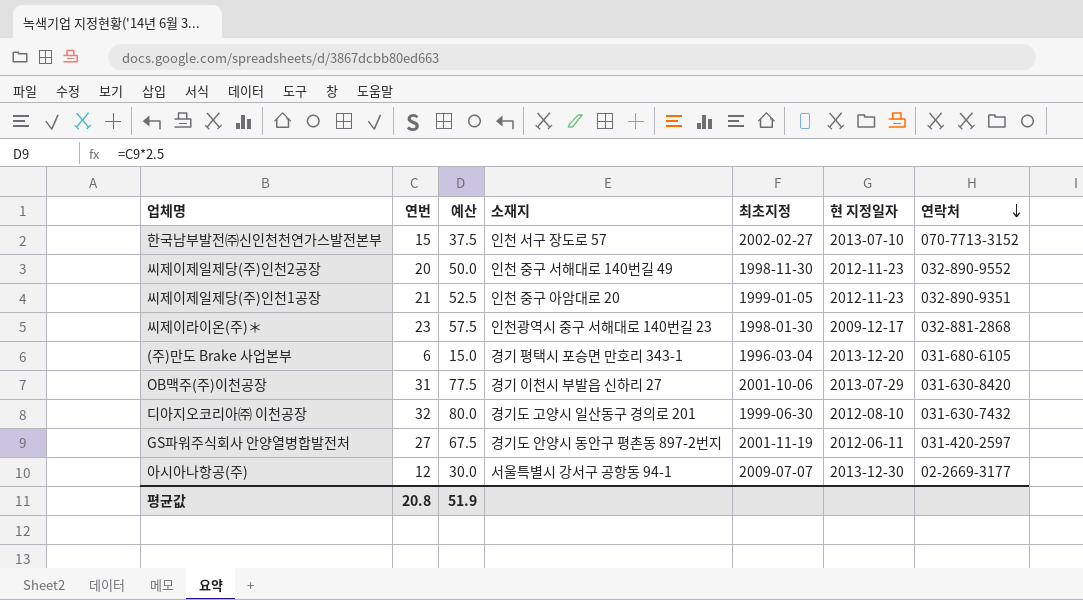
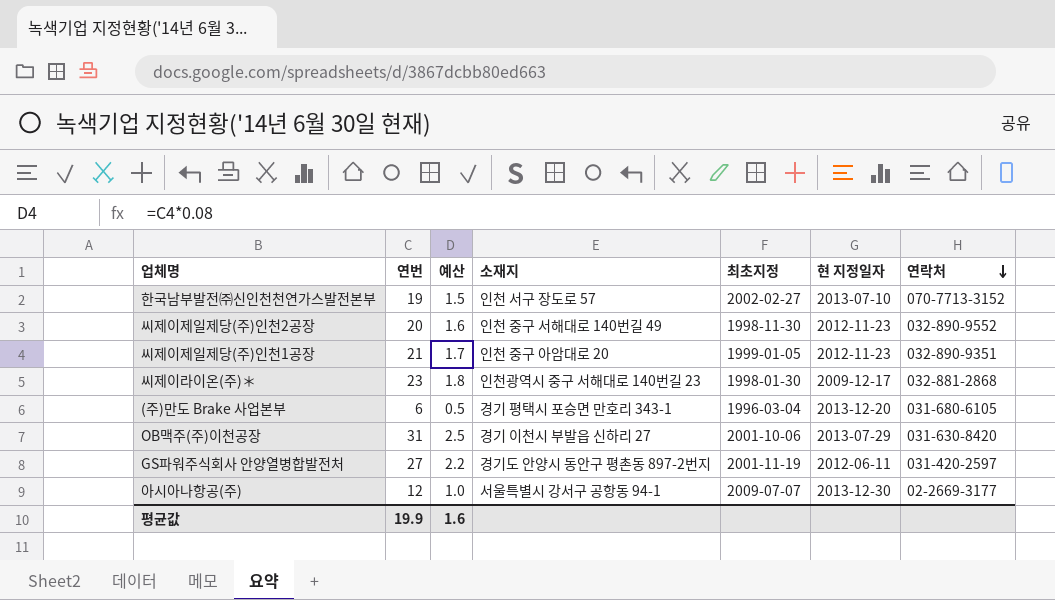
column 예산 | formula: [연번] * 2.5 -> [연번] * 0.08
row 디아지오코리아㈜ 이천공장: 32 | 80.0 | 경기도 고양시 일산동구 경의로 201 | 1999-06-30 | 2012-08-10 | 031-630-7432 -> none
한국남부발전㈜신인천천연가스발전본부 | 연번: 15 -> 19
평균값 | 연번: 20.8 -> 19.9
평균값 | 예산: 51.9 -> 1.6

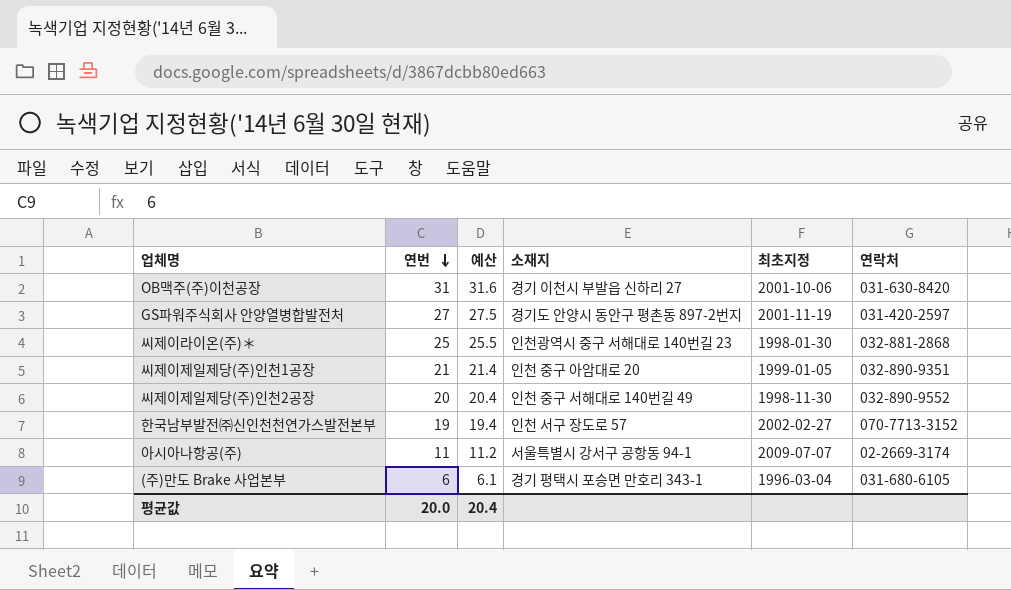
row order: 연락처 descending -> 연번 descending
column 현 지정일자 | position: 6 -> none
column 예산 | formula: [연번] * 0.08 -> [연번] * 1.02
씨제이라이온(주)＊ | 연번: 23 -> 25
아시아나항공(주) | 연번: 12 -> 11
아시아나항공(주) | 연락처: 02-2669-3177 -> 02-2669-3174
평균값 | 연번: 19.9 -> 20.0
평균값 | 예산: 1.6 -> 20.4

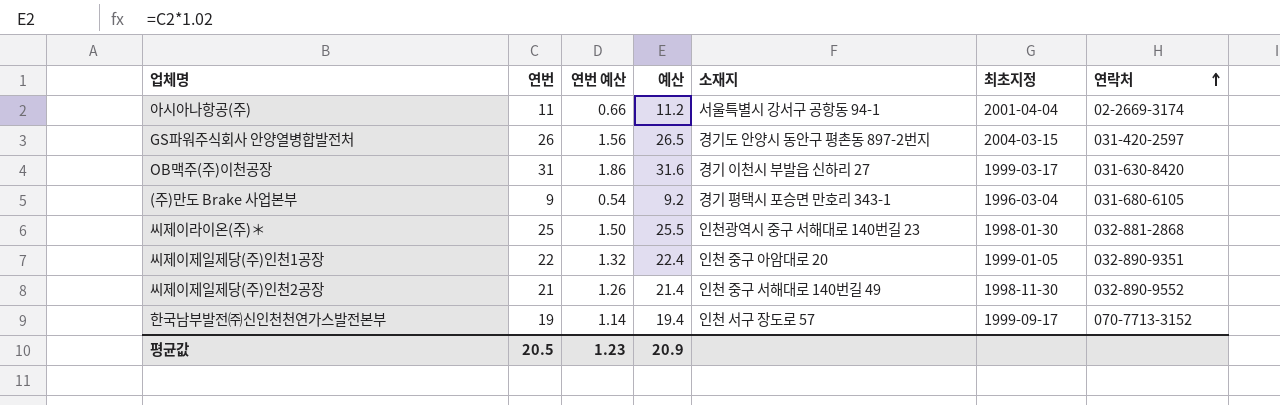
row order: 연번 descending -> 연락처 ascending
column 연번 예산 | formula: none -> [연번] * 0.06
아시아나항공(주) | 최초지정: 2009-07-07 -> 2001-04-04
GS파워주식회사 안양열병합발전처 | 연번: 27 -> 26
GS파워주식회사 안양열병합발전처 | 예산: 27.5 -> 26.5
GS파워주식회사 안양열병합발전처 | 최초지정: 2001-11-19 -> 2004-03-15
OB맥주(주)이천공장 | 최초지정: 2001-10-06 -> 1999-03-17
(주)만도 Brake 사업본부 | 연번: 6 -> 9
(주)만도 Brake 사업본부 | 예산: 6.1 -> 9.2
씨제이제일제당(주)인천1공장 | 연번: 21 -> 22
씨제이제일제당(주)인천1공장 | 예산: 21.4 -> 22.4
씨제이제일제당(주)인천2공장 | 연번: 20 -> 21
씨제이제일제당(주)인천2공장 | 예산: 20.4 -> 21.4
한국남부발전㈜신인천천연가스발전본부 | 최초지정: 2002-02-27 -> 1999-09-17
평균값 | 연번: 20.0 -> 20.5
평균값 | 예산: 20.4 -> 20.9

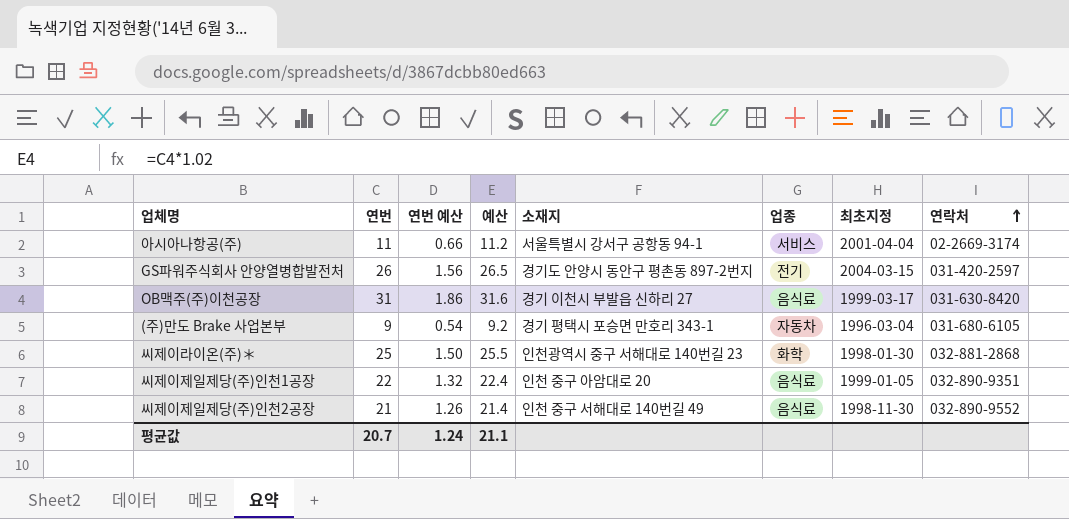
column 업종 | position: none -> 6
row 한국남부발전㈜신인천천연가스발전본부: 19 | 1.14 | 19.4 | 인천 서구 장도로 57 | 1999-09-17 | 070-7713-3152 -> none
평균값 | 연번: 20.5 -> 20.7
평균값 | 연번 예산: 1.23 -> 1.24
평균값 | 예산: 20.9 -> 21.1

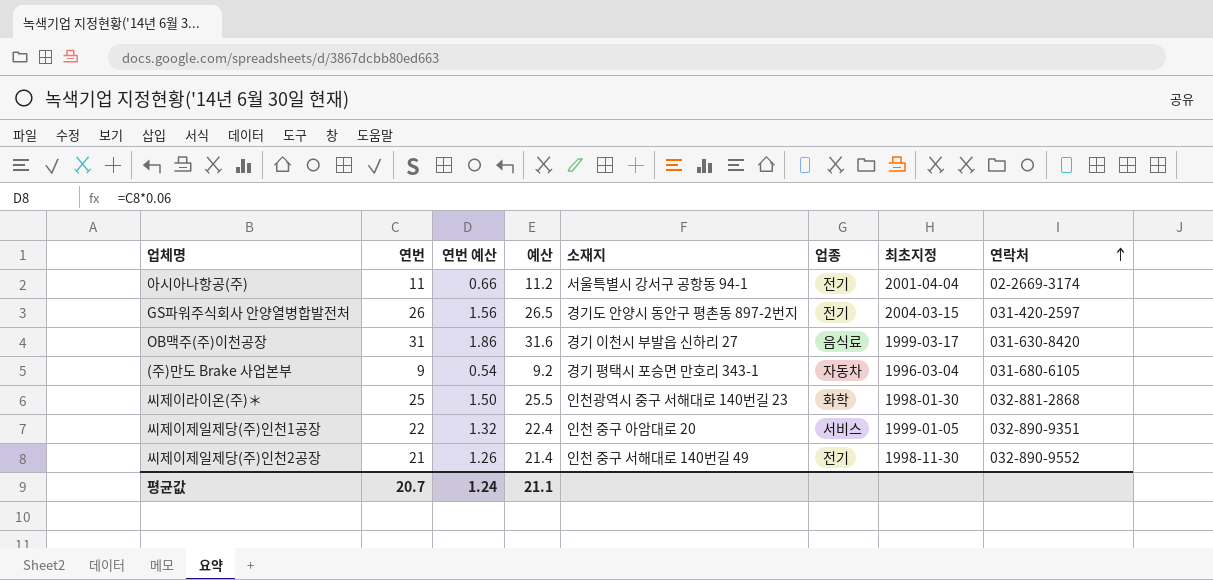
아시아나항공(주) | 업종: 서비스 -> 전기
씨제이제일제당(주)인천1공장 | 업종: 음식료 -> 서비스
씨제이제일제당(주)인천2공장 | 업종: 음식료 -> 전기

